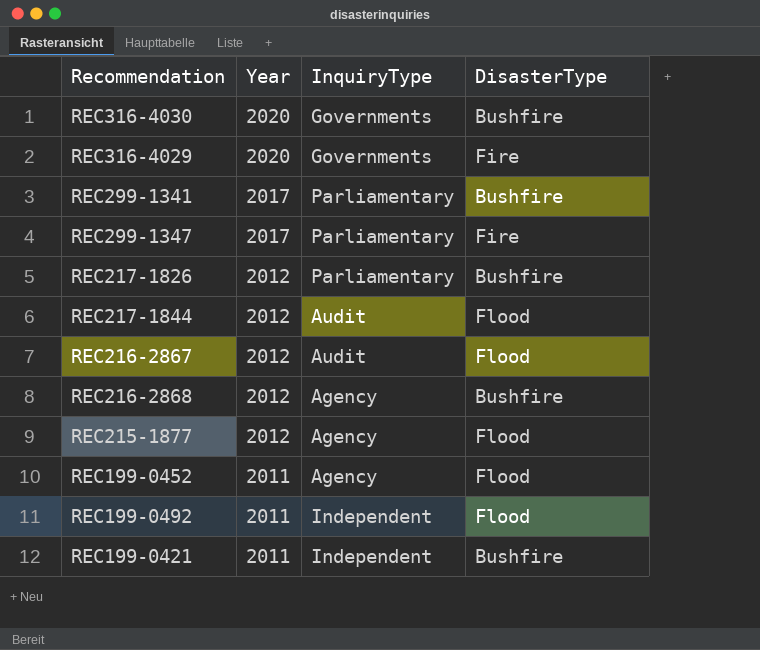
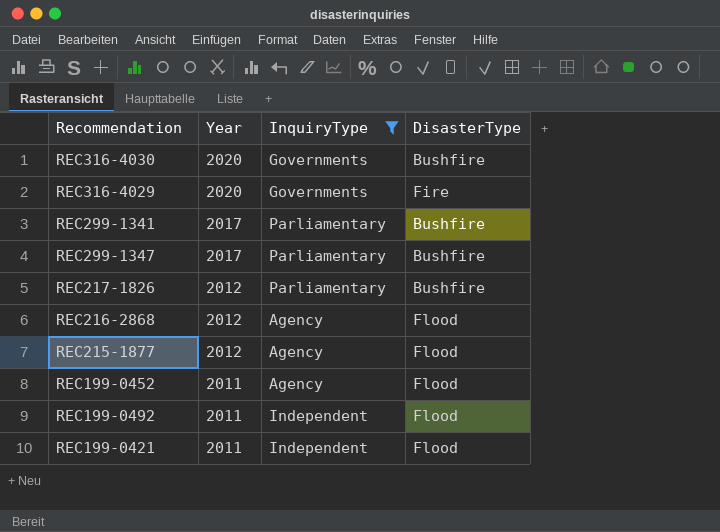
filter: none -> InquiryType != Audit
REC299-1347 | DisasterType: Fire -> Bushfire
REC216-2868 | DisasterType: Bushfire -> Flood
REC199-0421 | DisasterType: Bushfire -> Flood

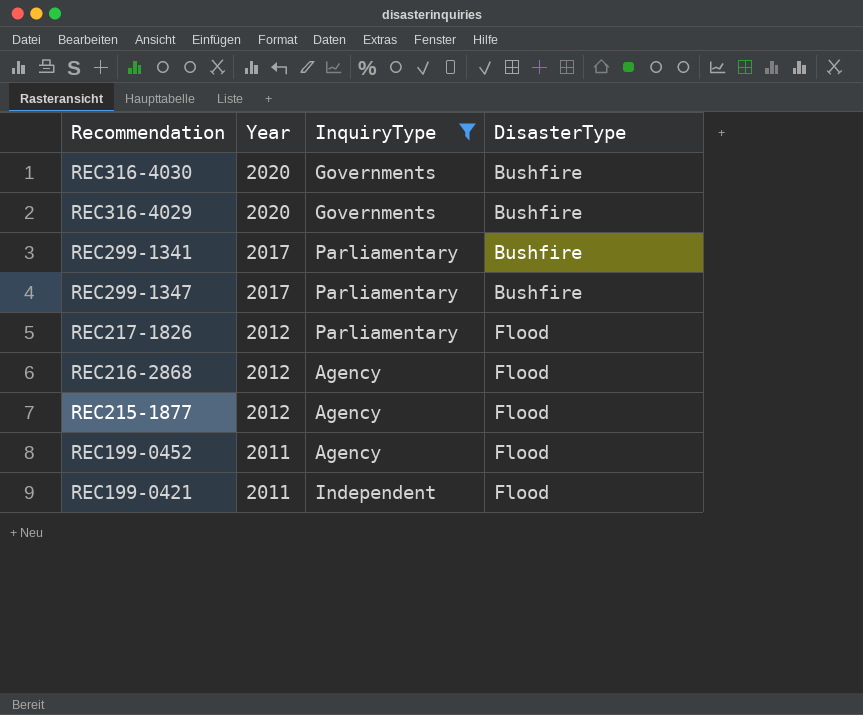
row REC199-0492: 2011 | Independent | Flood -> none
REC316-4029 | DisasterType: Fire -> Bushfire
REC217-1826 | DisasterType: Bushfire -> Flood

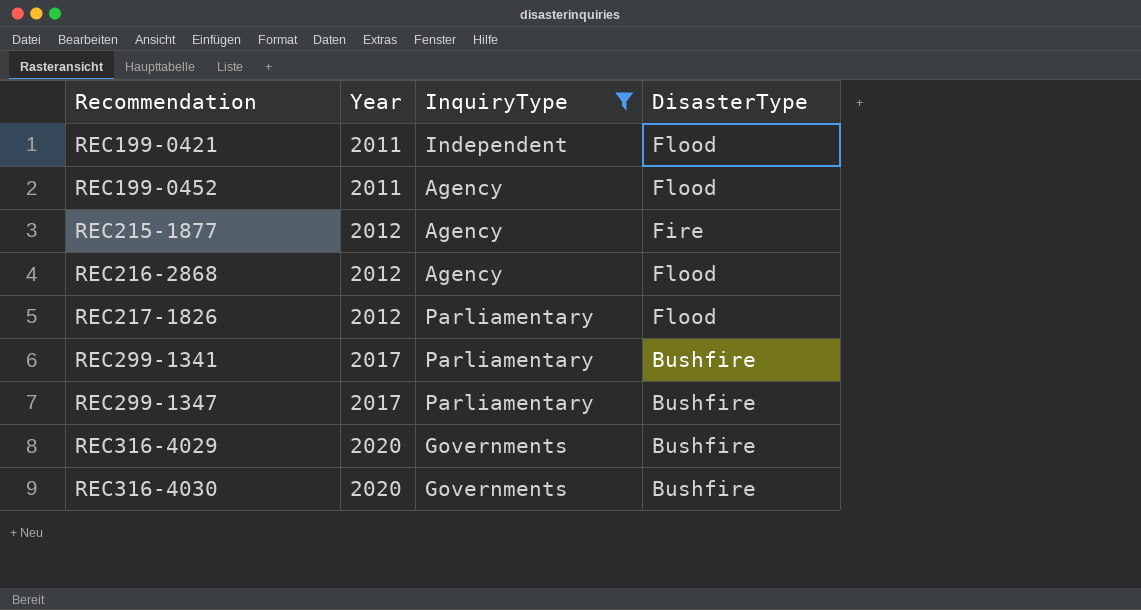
row order: Year descending -> Recommendation ascending
REC215-1877 | DisasterType: Flood -> Fire

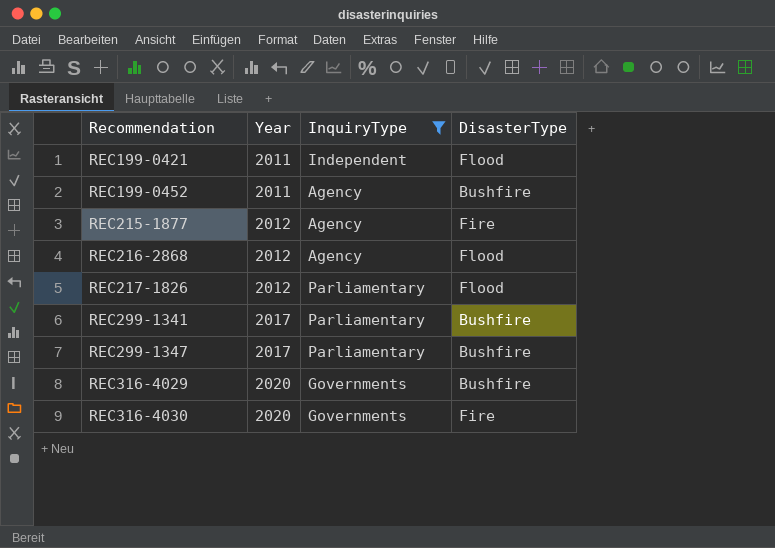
REC199-0452 | DisasterType: Flood -> Bushfire
REC316-4030 | DisasterType: Bushfire -> Fire

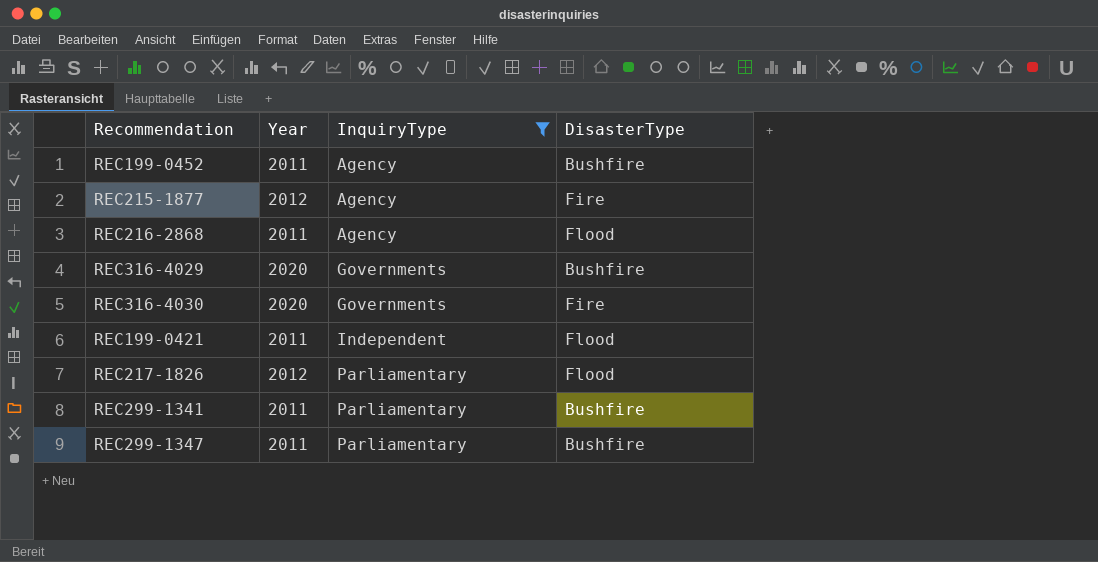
row order: Recommendation ascending -> InquiryType ascending
REC216-2868 | Year: 2012 -> 2011
REC299-1341 | Year: 2017 -> 2011
REC299-1347 | Year: 2017 -> 2011

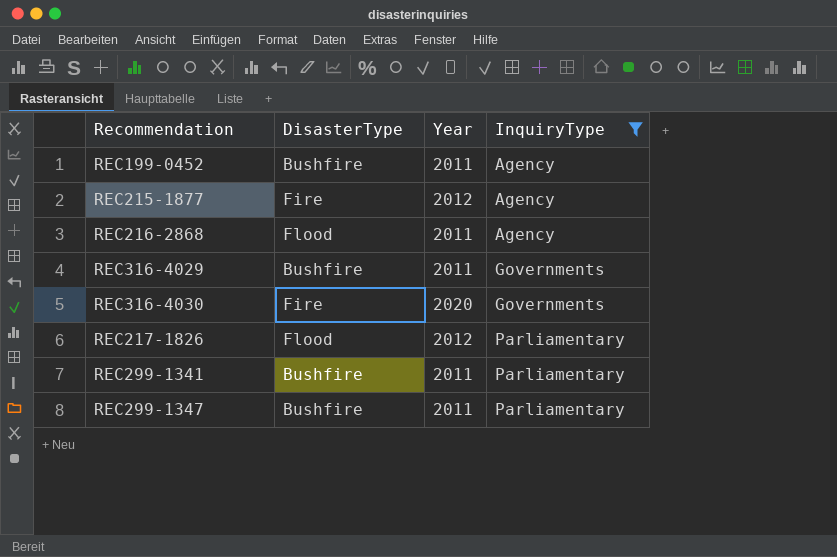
column DisasterType | position: 4 -> 2
row REC199-0421: 2011 | Independent | Flood -> none
REC316-4029 | Year: 2020 -> 2011

